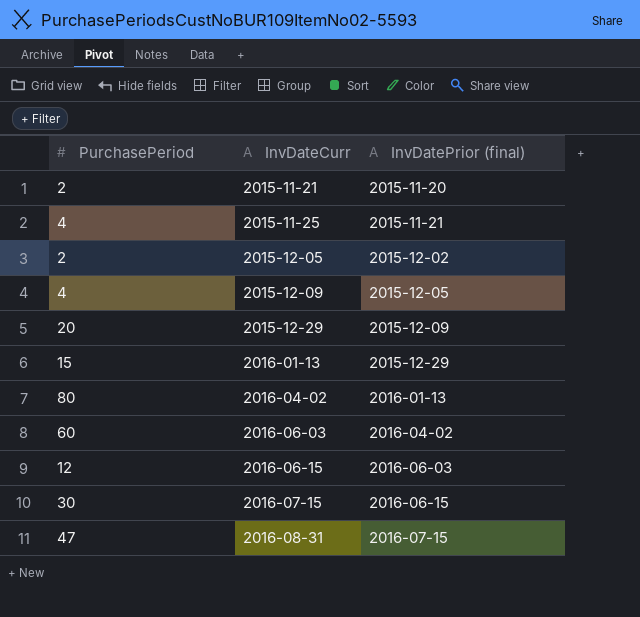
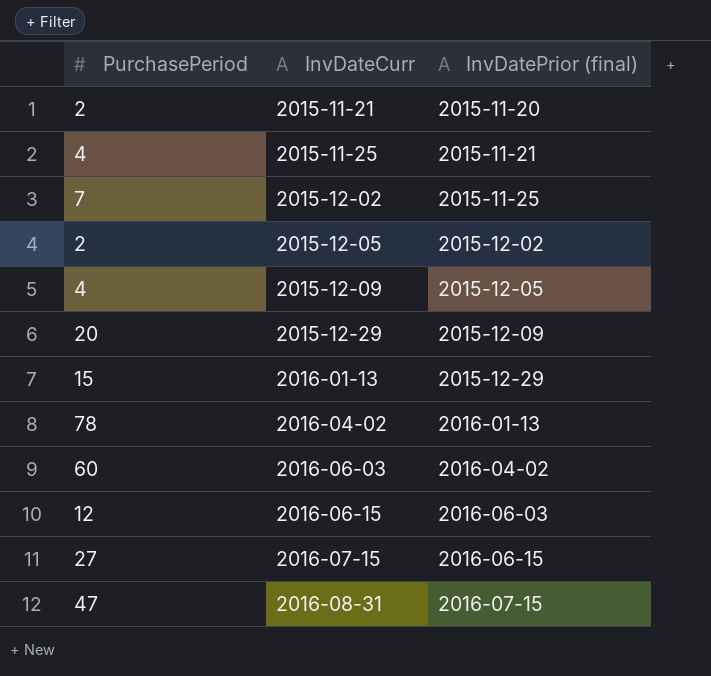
row 2015-12-02: none -> 7 | 2015-11-25
2016-04-02 | PurchasePeriod: 80 -> 78
2016-07-15 | PurchasePeriod: 30 -> 27

